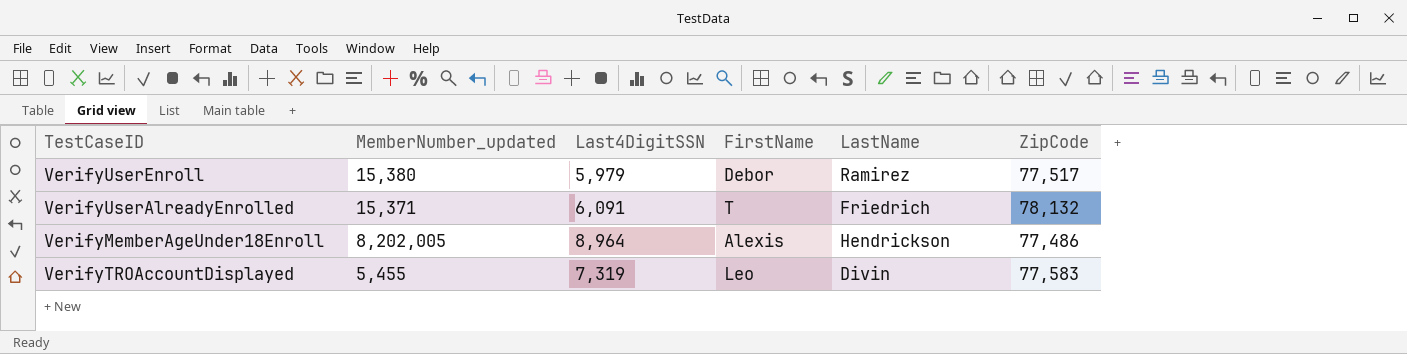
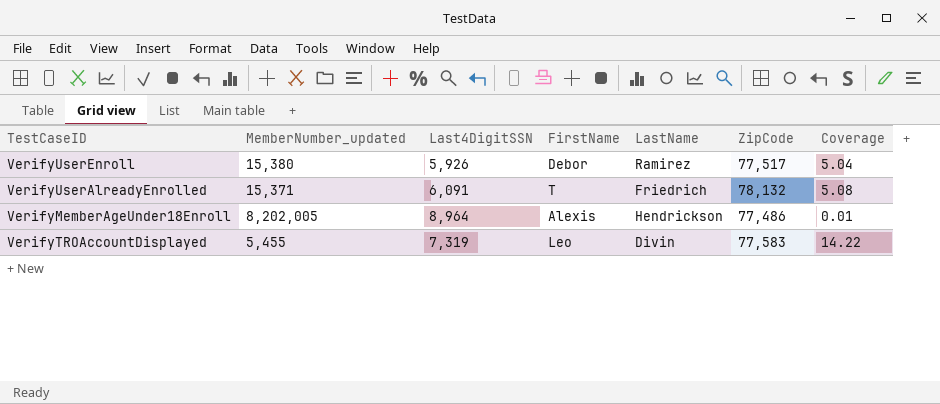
column Coverage | formula: none -> [ZipCode] / [MemberNumber_updated]
VerifyUserEnroll | Last4DigitSSN: 5,979 -> 5,926

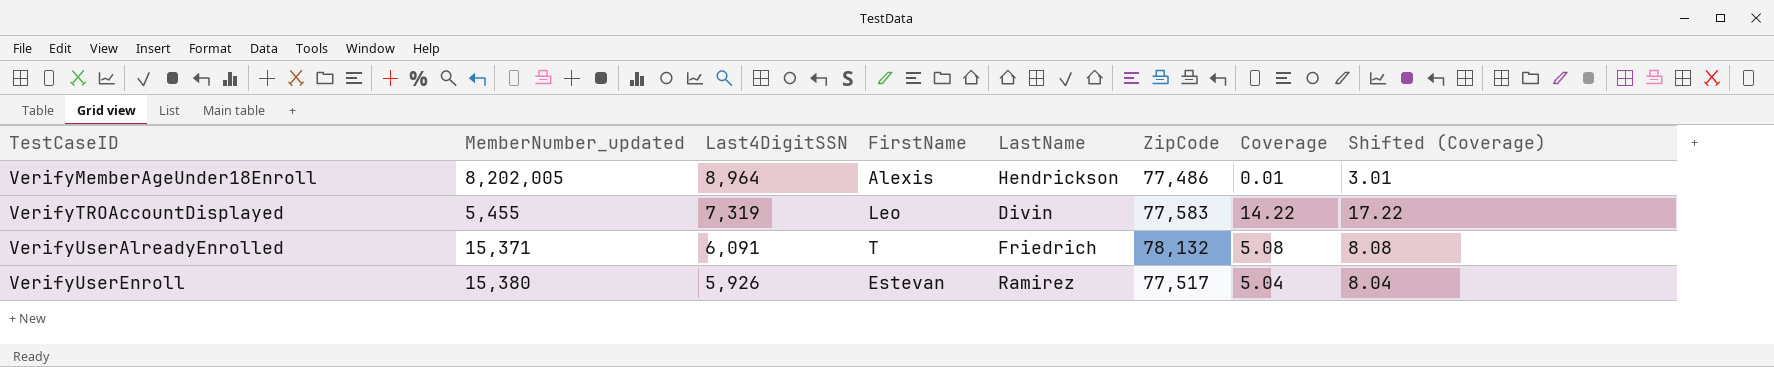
row order: none -> TestCaseID ascending
column Shifted (Coverage) | formula: none -> [Coverage] + 3
VerifyUserEnroll | FirstName: Debor -> Estevan

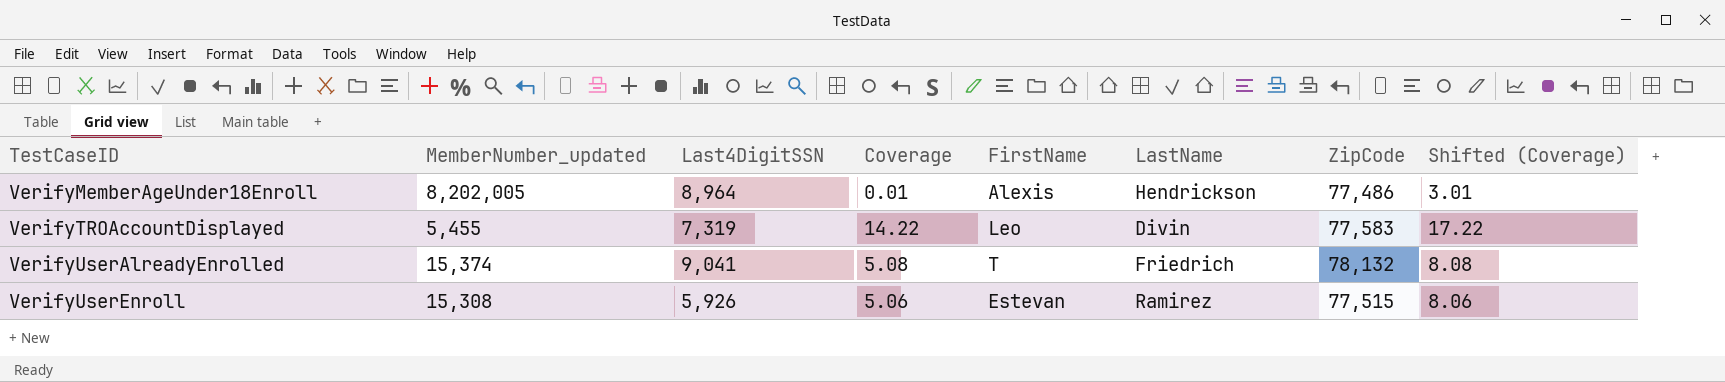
column Coverage | position: 7 -> 4
VerifyUserAlreadyEnrolled | MemberNumber_updated: 15,371 -> 15,374
VerifyUserAlreadyEnrolled | Last4DigitSSN: 6,091 -> 9,041
VerifyUserEnroll | MemberNumber_updated: 15,380 -> 15,308
VerifyUserEnroll | Coverage: 5.04 -> 5.06
VerifyUserEnroll | ZipCode: 77,517 -> 77,515
VerifyUserEnroll | Shifted (Coverage): 8.04 -> 8.06

